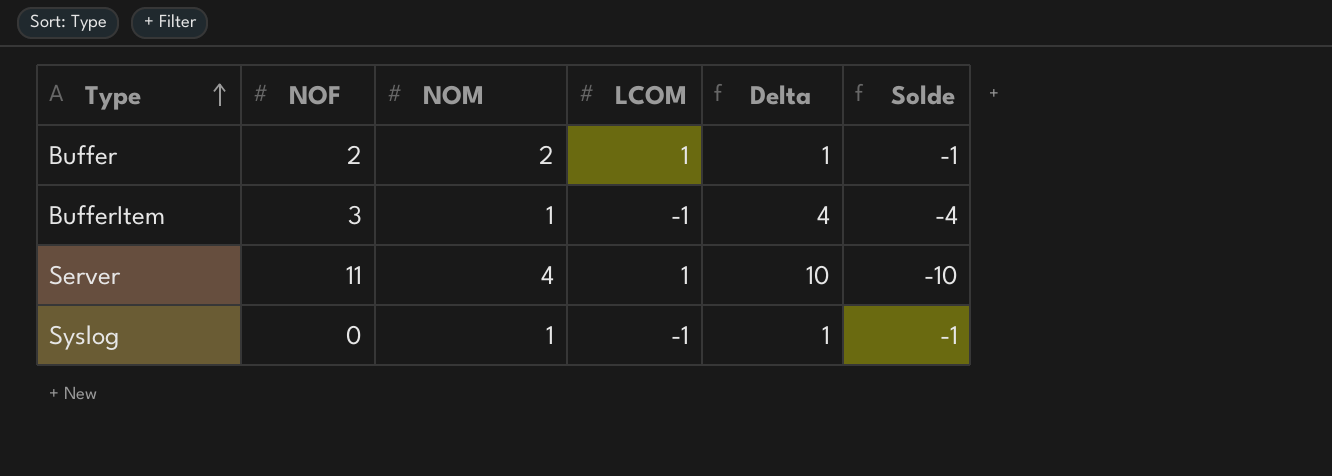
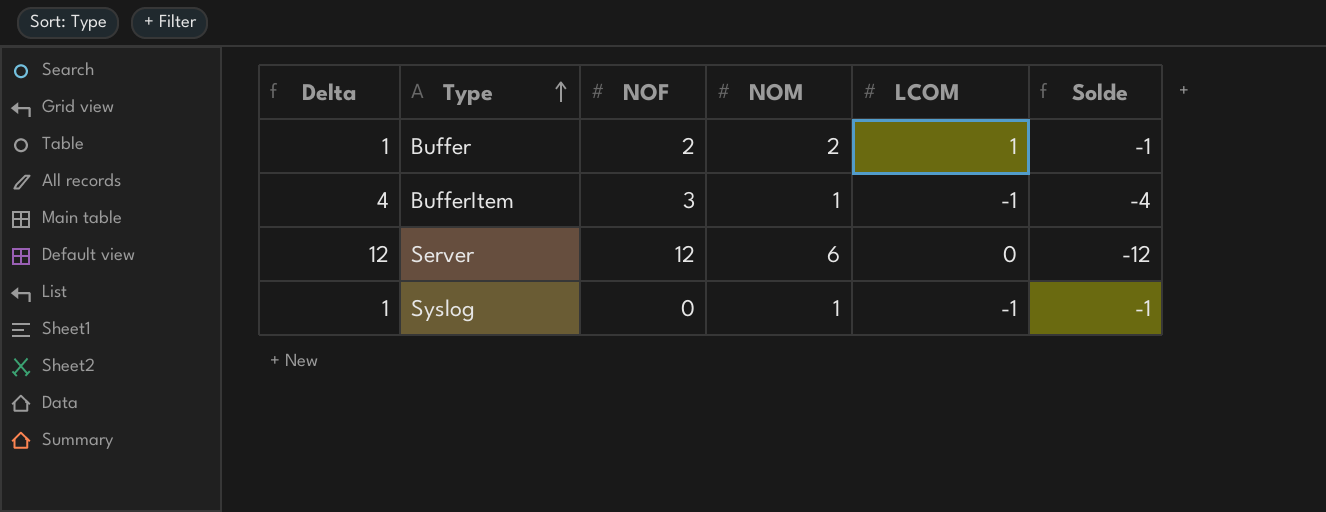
column Delta | position: 5 -> 1
Server | Delta: 10 -> 12
Server | NOF: 11 -> 12
Server | NOM: 4 -> 6
Server | LCOM: 1 -> 0
Server | Solde: -10 -> -12

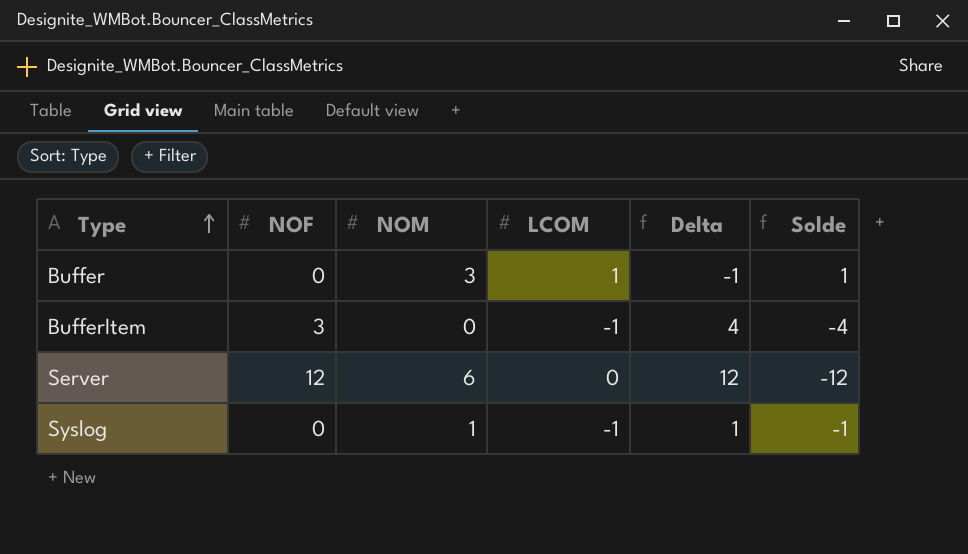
column Delta | position: 1 -> 5
Buffer | NOF: 2 -> 0
Buffer | NOM: 2 -> 3
Buffer | Delta: 1 -> -1
Buffer | Solde: -1 -> 1
BufferItem | NOM: 1 -> 0

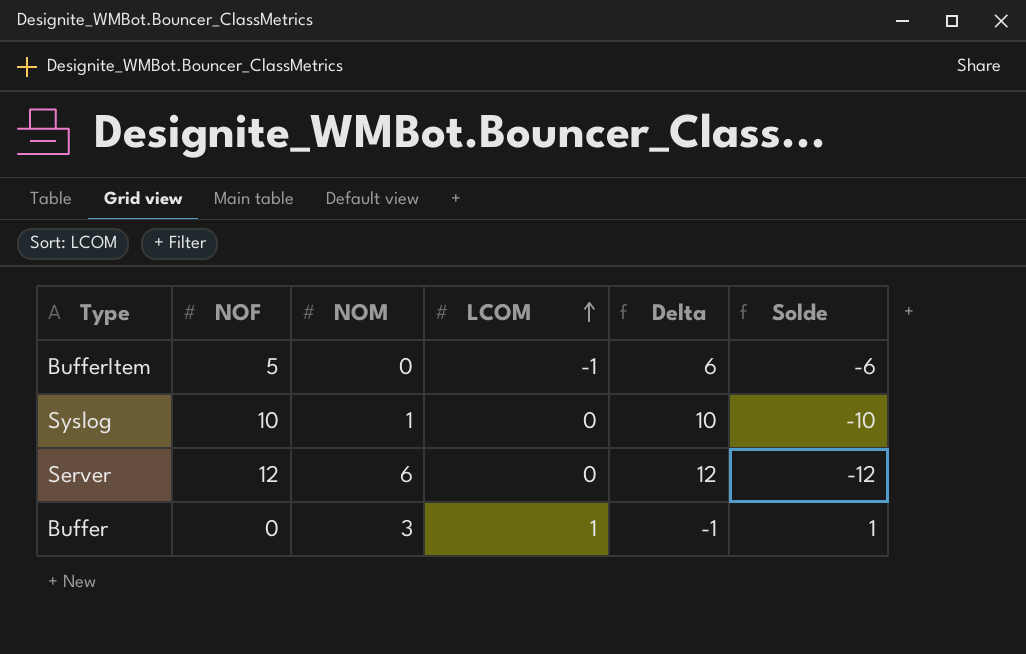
row order: Type ascending -> LCOM ascending
BufferItem | NOF: 3 -> 5
BufferItem | Delta: 4 -> 6
BufferItem | Solde: -4 -> -6
Syslog | NOF: 0 -> 10
Syslog | LCOM: -1 -> 0
Syslog | Delta: 1 -> 10
Syslog | Solde: -1 -> -10

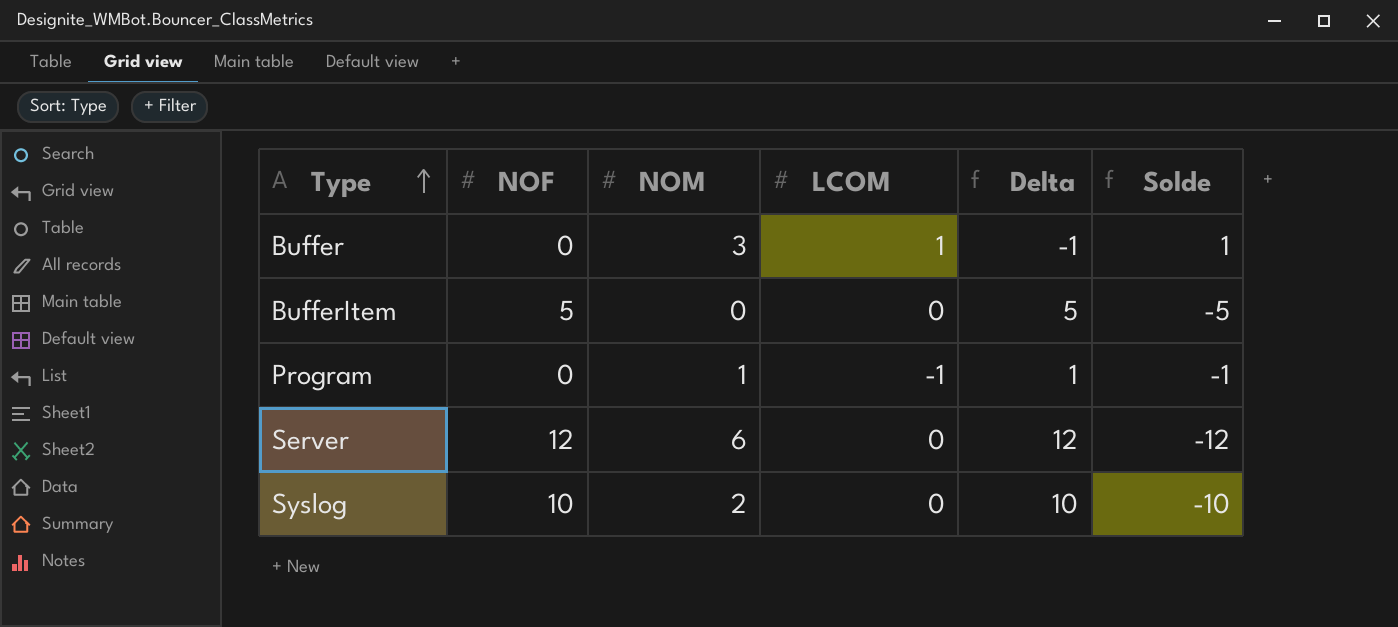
row order: LCOM ascending -> Type ascending
BufferItem | LCOM: -1 -> 0
BufferItem | Delta: 6 -> 5
BufferItem | Solde: -6 -> -5
row Program: none -> 0 | 1 | -1 | 1 | -1
Syslog | NOM: 1 -> 2

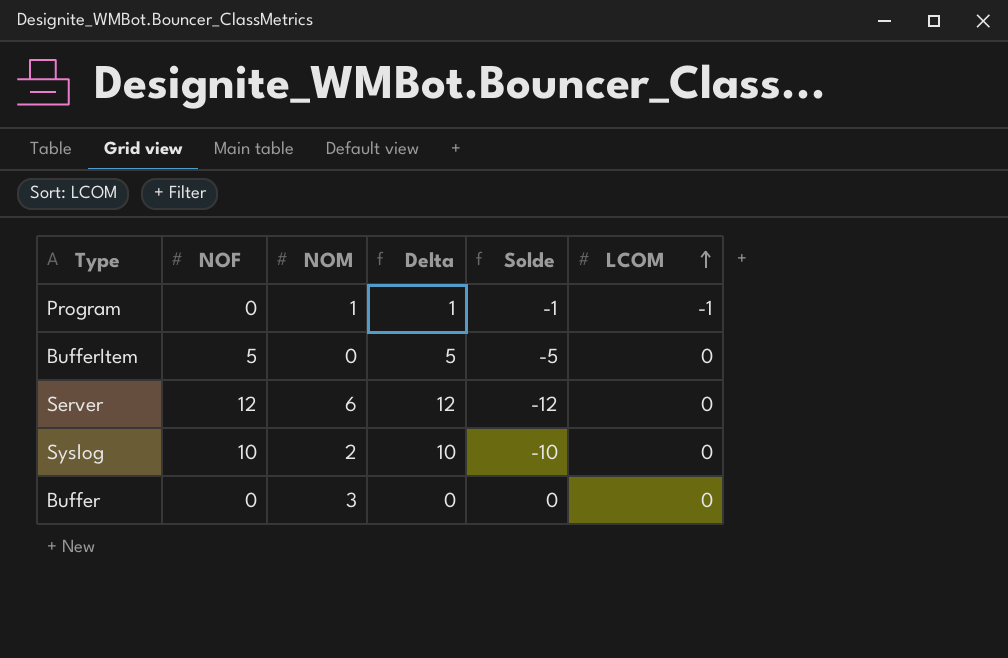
row order: Type ascending -> LCOM ascending
column LCOM | position: 4 -> 6
Buffer | Delta: -1 -> 0
Buffer | Solde: 1 -> 0
Buffer | LCOM: 1 -> 0

